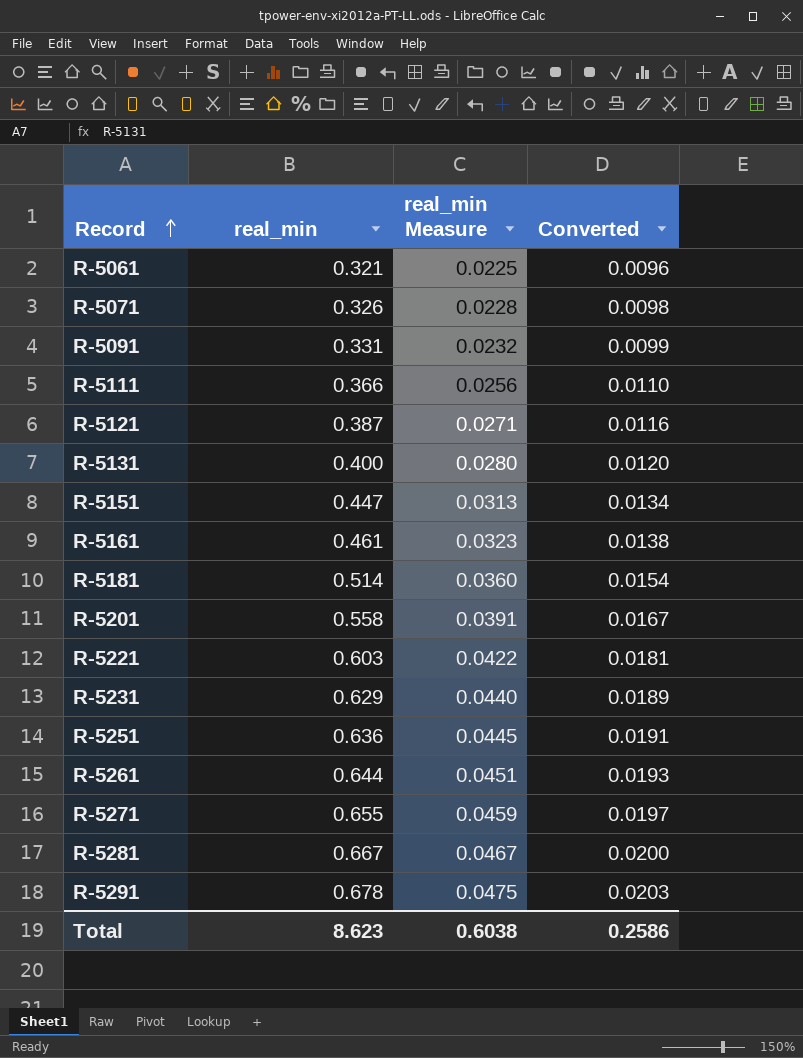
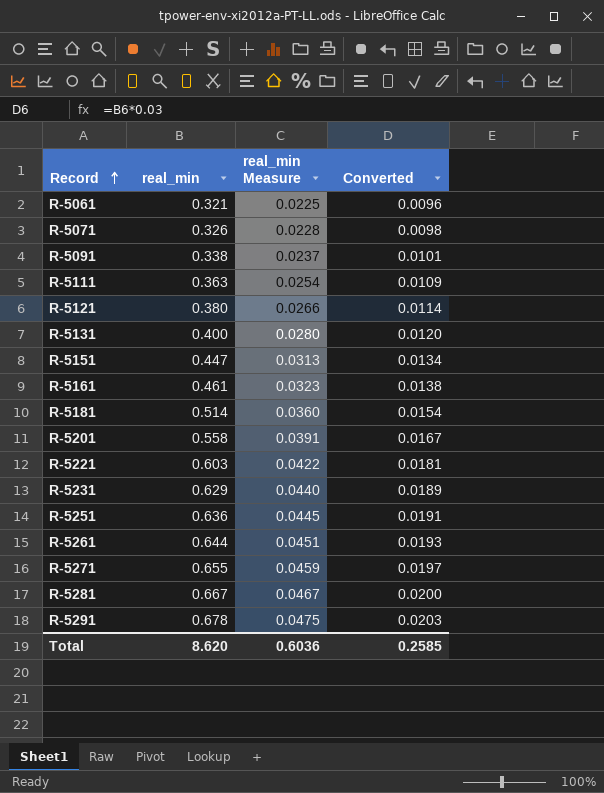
R-5091 | real_min: 0.331 -> 0.338
R-5091 | real_min Measure: 0.0232 -> 0.0237
R-5091 | Converted: 0.0099 -> 0.0101
R-5111 | real_min: 0.366 -> 0.363
R-5111 | real_min Measure: 0.0256 -> 0.0254
R-5111 | Converted: 0.0110 -> 0.0109
R-5121 | real_min: 0.387 -> 0.380
R-5121 | real_min Measure: 0.0271 -> 0.0266
R-5121 | Converted: 0.0116 -> 0.0114
Total | real_min: 8.623 -> 8.620
Total | real_min Measure: 0.6038 -> 0.6036
Total | Converted: 0.2586 -> 0.2585

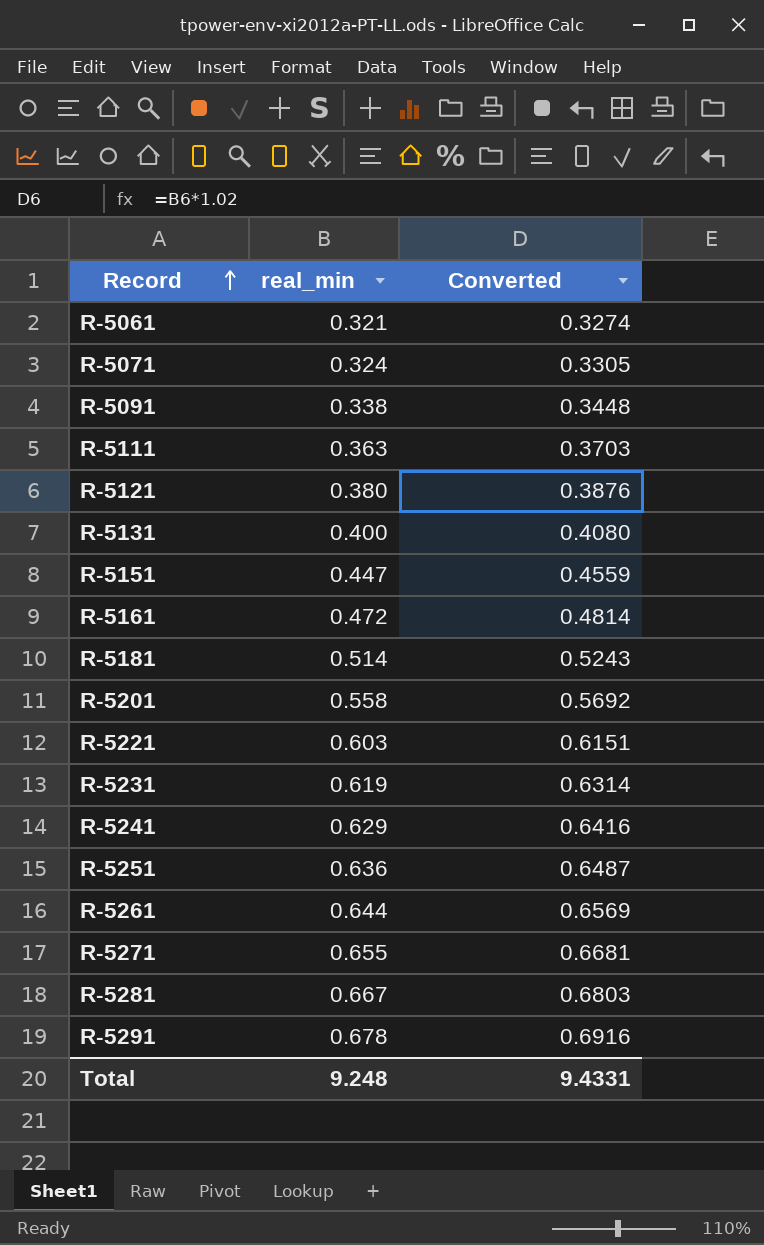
column real_min Measure | formula: [real_min] * 0.07 -> none
column Converted | formula: [real_min] * 0.03 -> [real_min] * 1.02
R-5071 | real_min: 0.326 -> 0.324
R-5161 | real_min: 0.461 -> 0.472
R-5231 | real_min: 0.629 -> 0.619
row R-5241: none -> 0.629 | 0.6416
Total | real_min: 8.620 -> 9.248
Total | Converted: 0.2585 -> 9.4331

